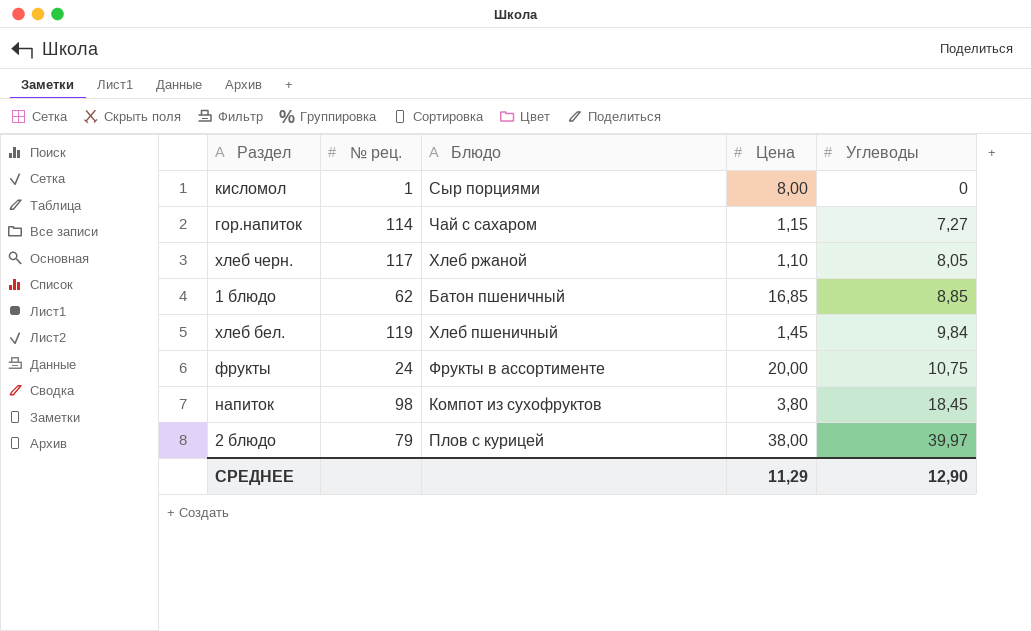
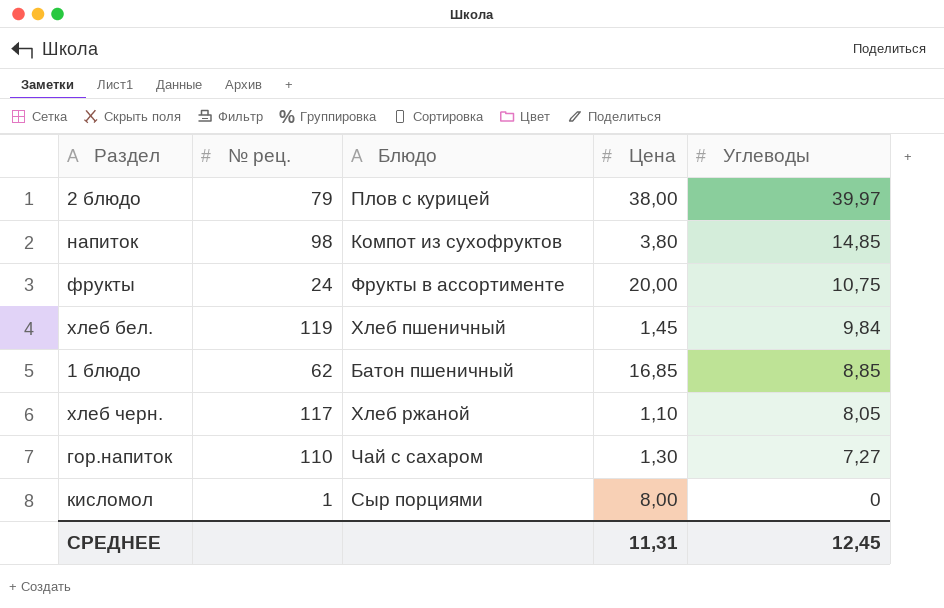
row order: Углеводы ascending -> Углеводы descending
напиток | Углеводы: 18,45 -> 14,85
гор.напиток | № рец.: 114 -> 110
гор.напиток | Цена: 1,15 -> 1,30
СРЕДНЕЕ | Цена: 11,29 -> 11,31
СРЕДНЕЕ | Углеводы: 12,90 -> 12,45

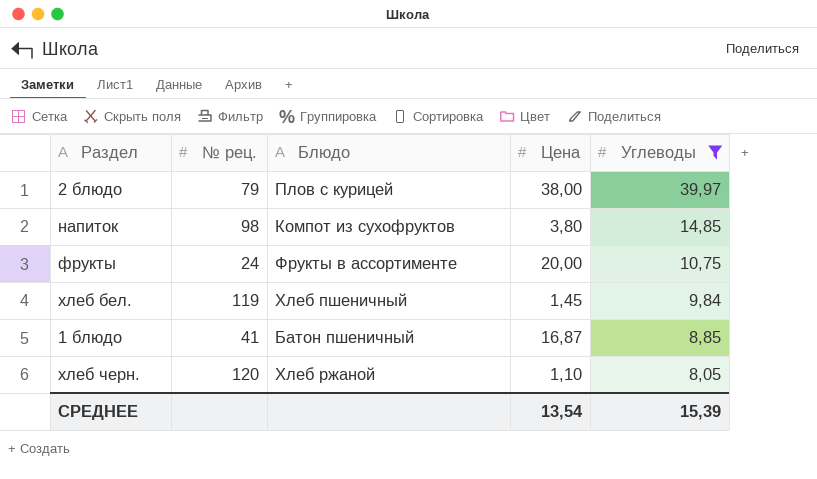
filter: none -> Углеводы >= 8,05
1 блюдо | № рец.: 62 -> 41
1 блюдо | Цена: 16,85 -> 16,87
хлеб черн. | № рец.: 117 -> 120
СРЕДНЕЕ | Цена: 11,31 -> 13,54
СРЕДНЕЕ | Углеводы: 12,45 -> 15,39

